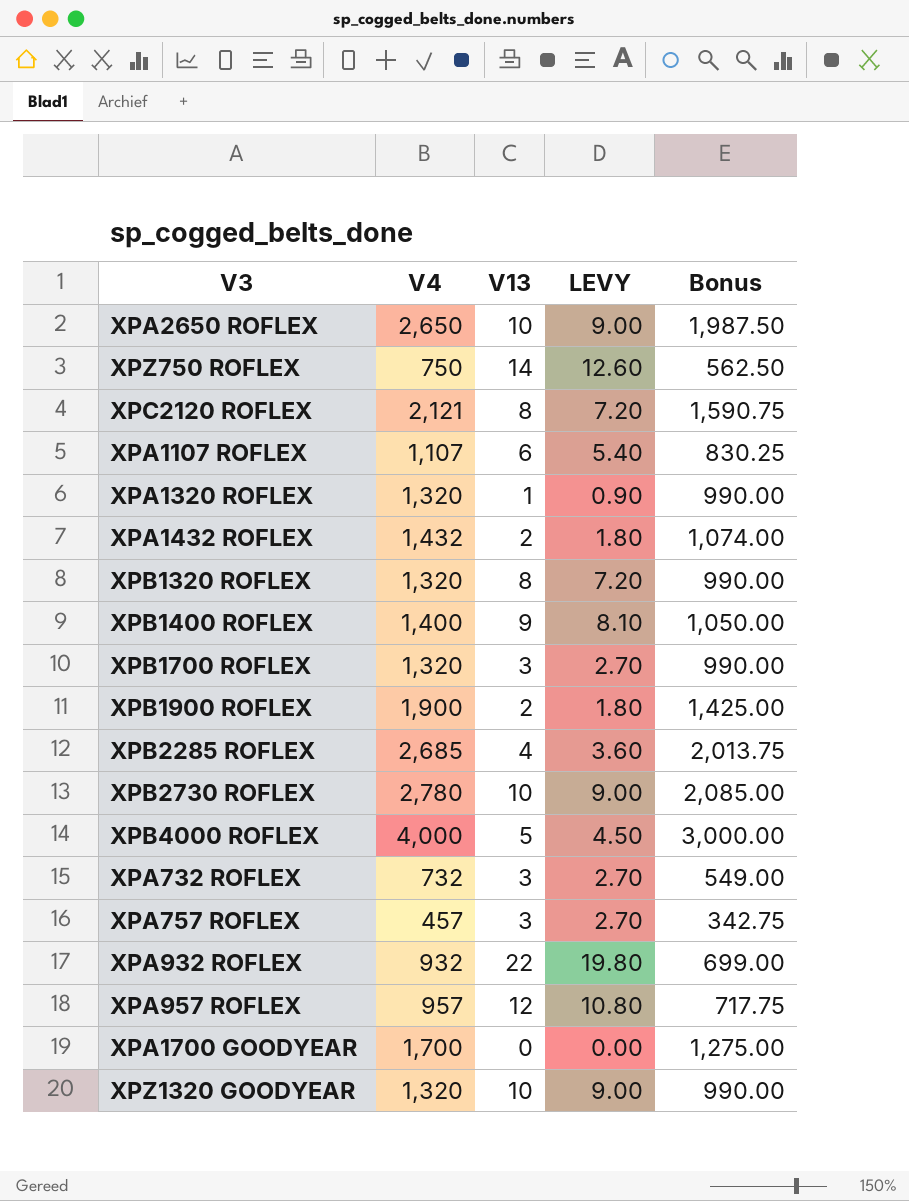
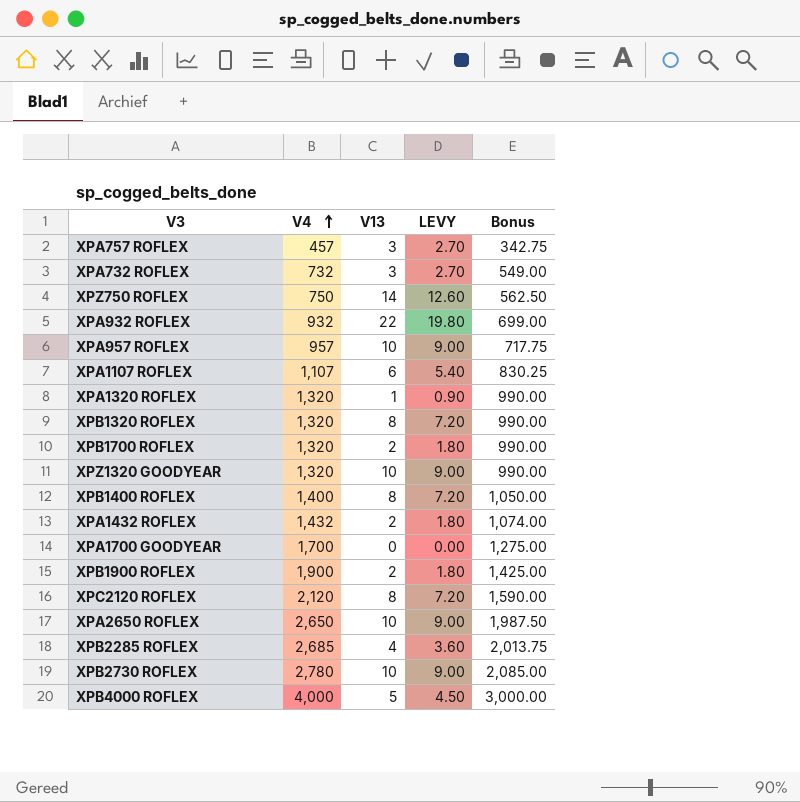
row order: none -> V4 ascending
XPA957 ROFLEX | V13: 12 -> 10
XPA957 ROFLEX | LEVY: 10.80 -> 9.00
XPB1700 ROFLEX | V13: 3 -> 2
XPB1700 ROFLEX | LEVY: 2.70 -> 1.80
XPB1400 ROFLEX | V13: 9 -> 8
XPB1400 ROFLEX | LEVY: 8.10 -> 7.20
XPC2120 ROFLEX | V4: 2,121 -> 2,120
XPC2120 ROFLEX | Bonus: 1,590.75 -> 1,590.00

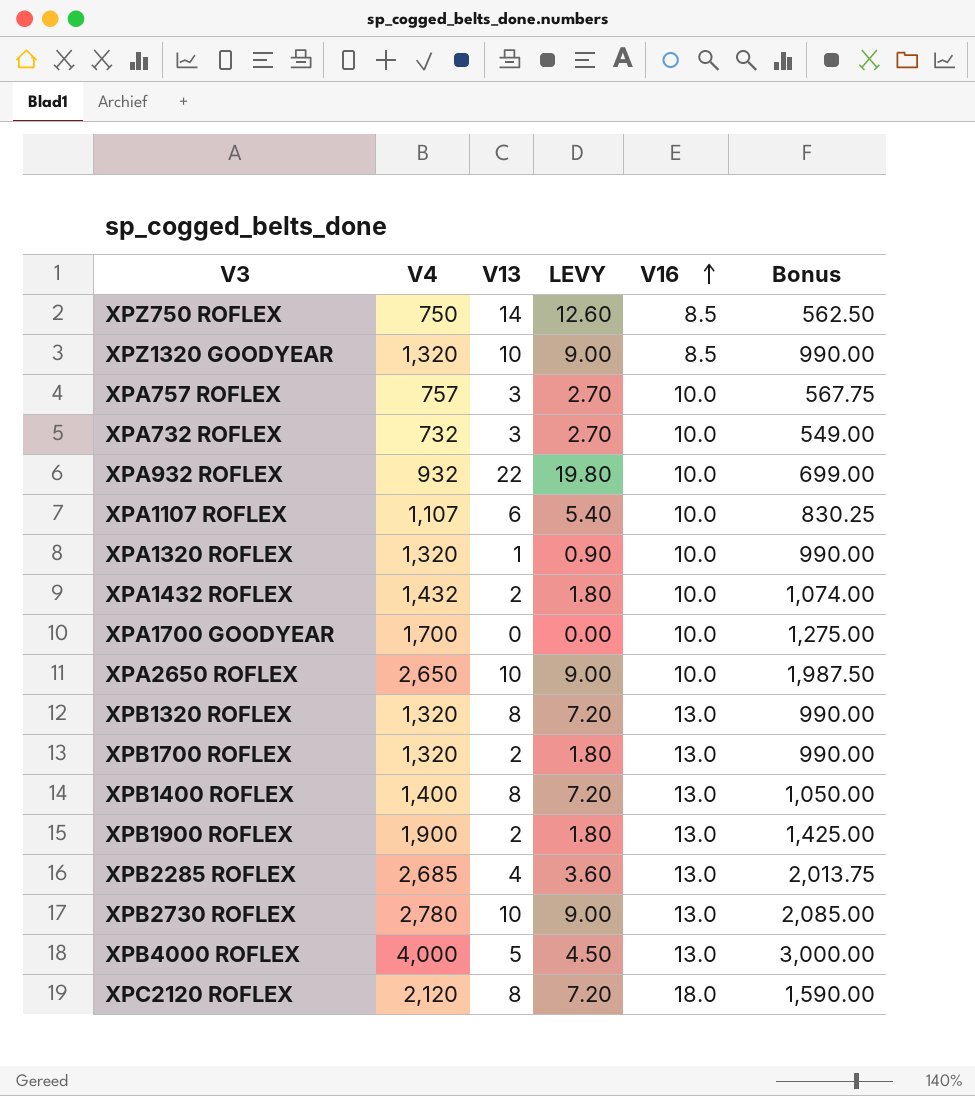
row order: V4 ascending -> V16 ascending
column V16 | position: none -> 5
row XPA957 ROFLEX: 957 | 10 | 9.00 | 717.75 -> none
XPA757 ROFLEX | V4: 457 -> 757
XPA757 ROFLEX | Bonus: 342.75 -> 567.75

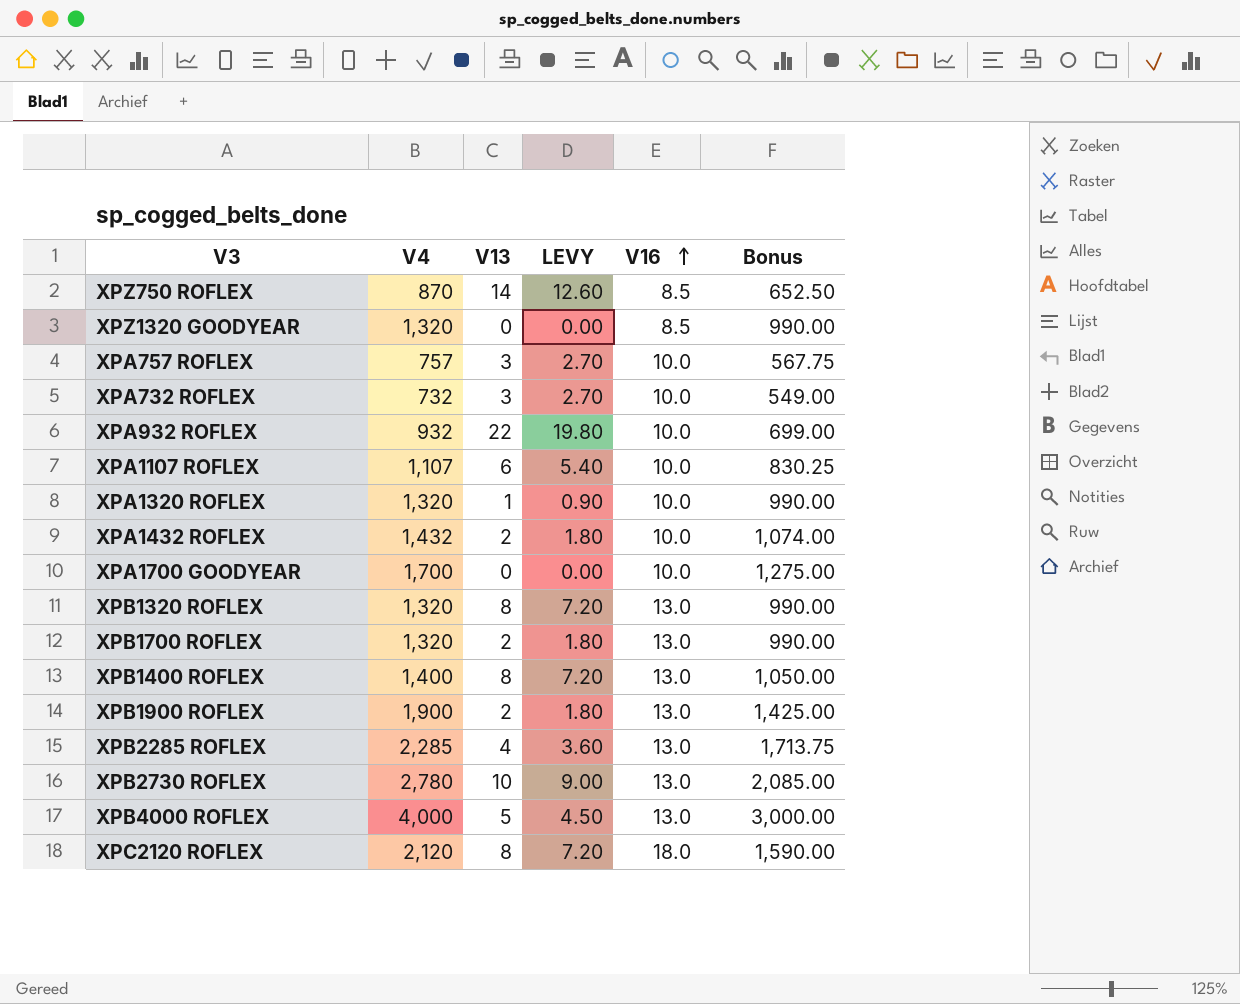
row XPA2650 ROFLEX: 2,650 | 10 | 9.00 | 10.0 | 1,987.50 -> none
XPZ750 ROFLEX | V4: 750 -> 870
XPZ750 ROFLEX | Bonus: 562.50 -> 652.50
XPZ1320 GOODYEAR | V13: 10 -> 0
XPZ1320 GOODYEAR | LEVY: 9.00 -> 0.00
XPB2285 ROFLEX | V4: 2,685 -> 2,285
XPB2285 ROFLEX | Bonus: 2,013.75 -> 1,713.75

